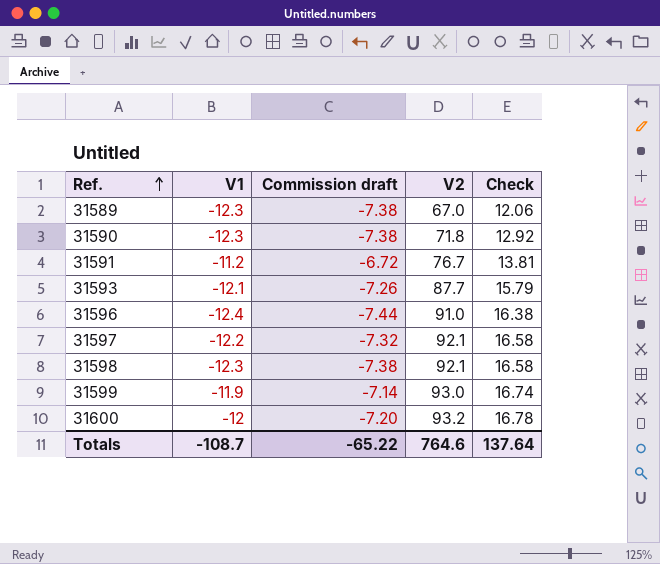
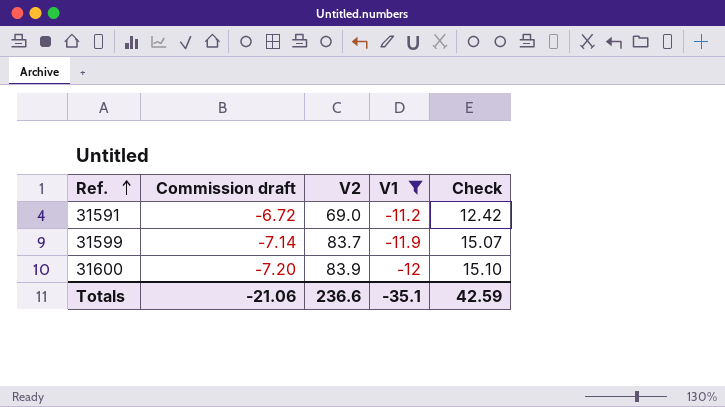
filter: none -> V1 >= -12
column V1 | position: 2 -> 4
31591 | V2: 76.7 -> 69.0
31591 | Check: 13.81 -> 12.42
31599 | V2: 93.0 -> 83.7
31599 | Check: 16.74 -> 15.07
31600 | V2: 93.2 -> 83.9
31600 | Check: 16.78 -> 15.10
Totals | Commission draft: -65.22 -> -21.06
Totals | V2: 764.6 -> 236.6
Totals | V1: -108.7 -> -35.1
Totals | Check: 137.64 -> 42.59

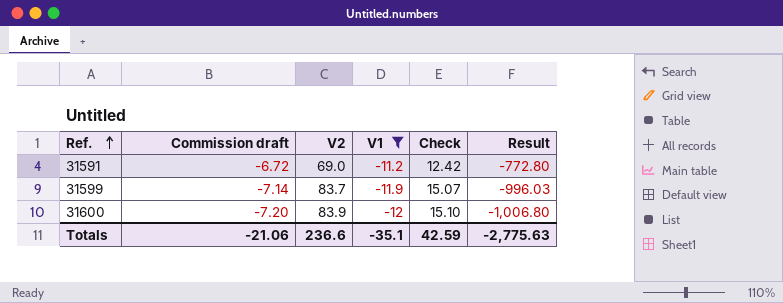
column Result | formula: none -> [V2] * [V1]

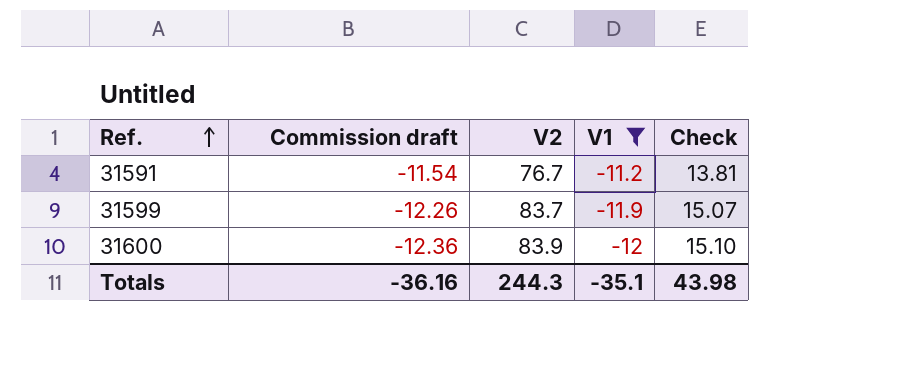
column Result | formula: [V2] * [V1] -> none
column Commission draft | formula: [V1] * 0.6 -> [V1] * 1.03
31591 | V2: 69.0 -> 76.7
31591 | Check: 12.42 -> 13.81
Totals | Commission draft: -21.06 -> -36.16
Totals | V2: 236.6 -> 244.3
Totals | Check: 42.59 -> 43.98

